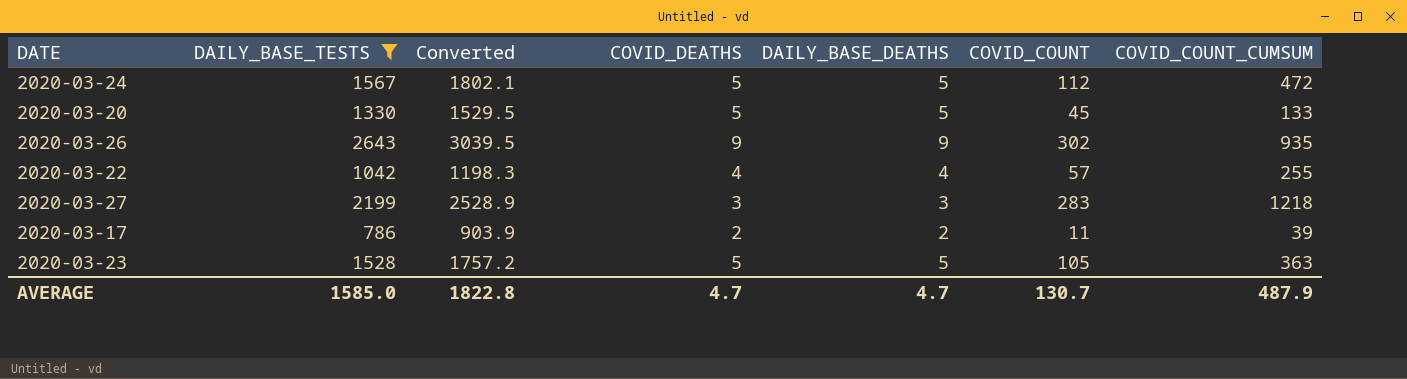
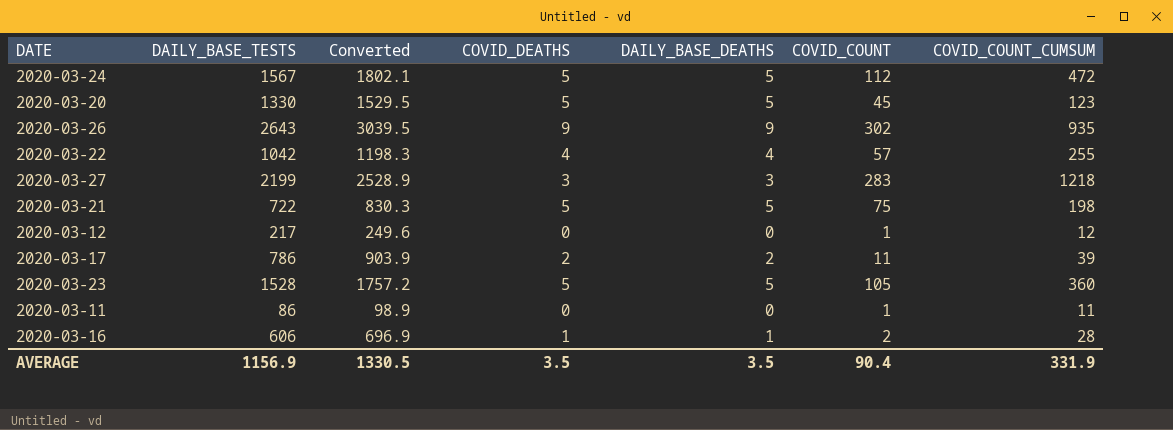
filter: DAILY_BASE_TESTS >= 786 -> none
2020-03-20 | COVID_COUNT_CUMSUM: 133 -> 123
2020-03-23 | COVID_COUNT_CUMSUM: 363 -> 360
AVERAGE | DAILY_BASE_TESTS: 1585.0 -> 1156.9
AVERAGE | Converted: 1822.8 -> 1330.5
AVERAGE | COVID_DEATHS: 4.7 -> 3.5
AVERAGE | DAILY_BASE_DEATHS: 4.7 -> 3.5
AVERAGE | COVID_COUNT: 130.7 -> 90.4
AVERAGE | COVID_COUNT_CUMSUM: 487.9 -> 331.9

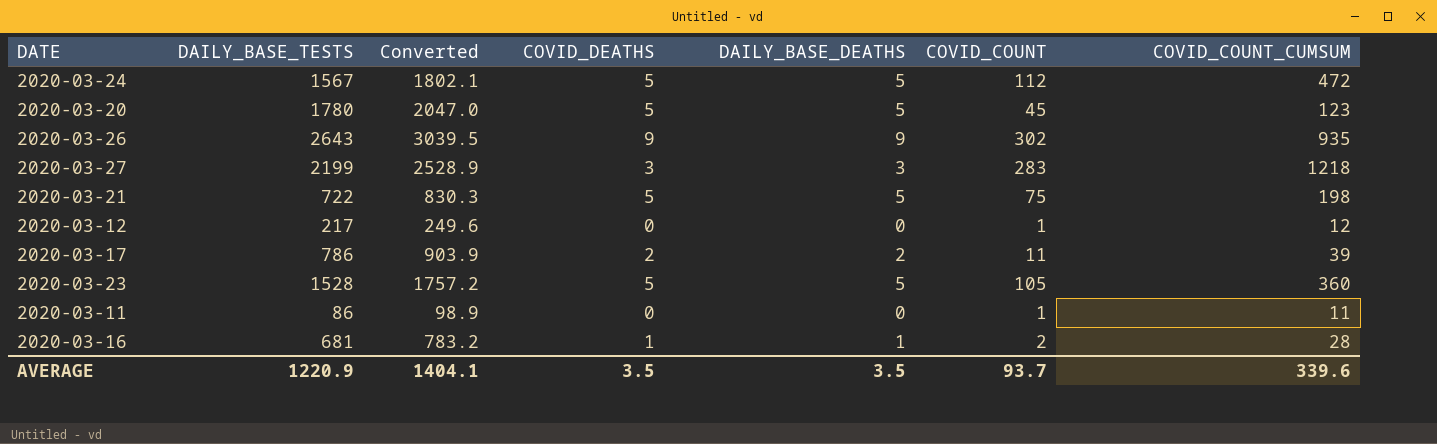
row 2020-03-22: 1042 | 1198.3 | 4 | 4 | 57 | 255 -> none
2020-03-20 | DAILY_BASE_TESTS: 1330 -> 1780
2020-03-20 | Converted: 1529.5 -> 2047.0
2020-03-16 | DAILY_BASE_TESTS: 606 -> 681
2020-03-16 | Converted: 696.9 -> 783.2
AVERAGE | DAILY_BASE_TESTS: 1156.9 -> 1220.9
AVERAGE | Converted: 1330.5 -> 1404.1
AVERAGE | COVID_COUNT: 90.4 -> 93.7
AVERAGE | COVID_COUNT_CUMSUM: 331.9 -> 339.6

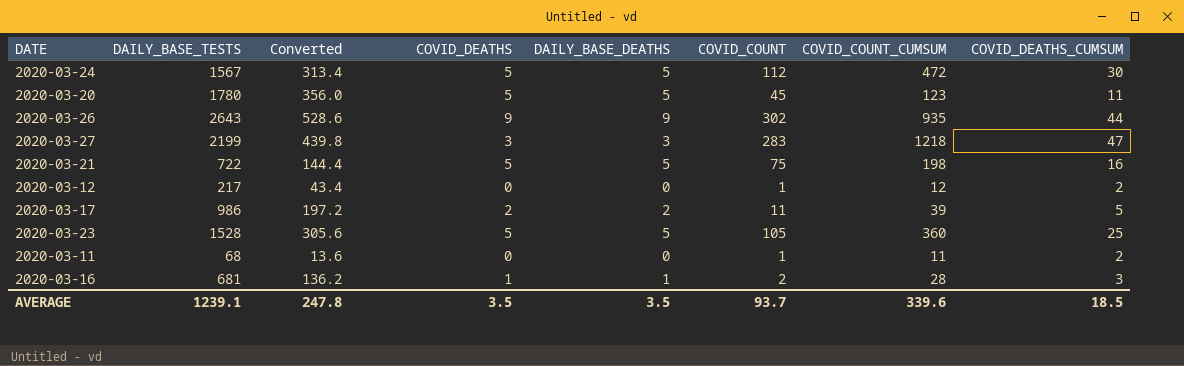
column Converted | formula: [DAILY_BASE_TESTS] * 1.15 -> [DAILY_BASE_TESTS] * 0.2
column COVID_DEATHS_CUMSUM | position: none -> 8
2020-03-17 | DAILY_BASE_TESTS: 786 -> 986
2020-03-11 | DAILY_BASE_TESTS: 86 -> 68
AVERAGE | DAILY_BASE_TESTS: 1220.9 -> 1239.1
AVERAGE | Converted: 1404.1 -> 247.8

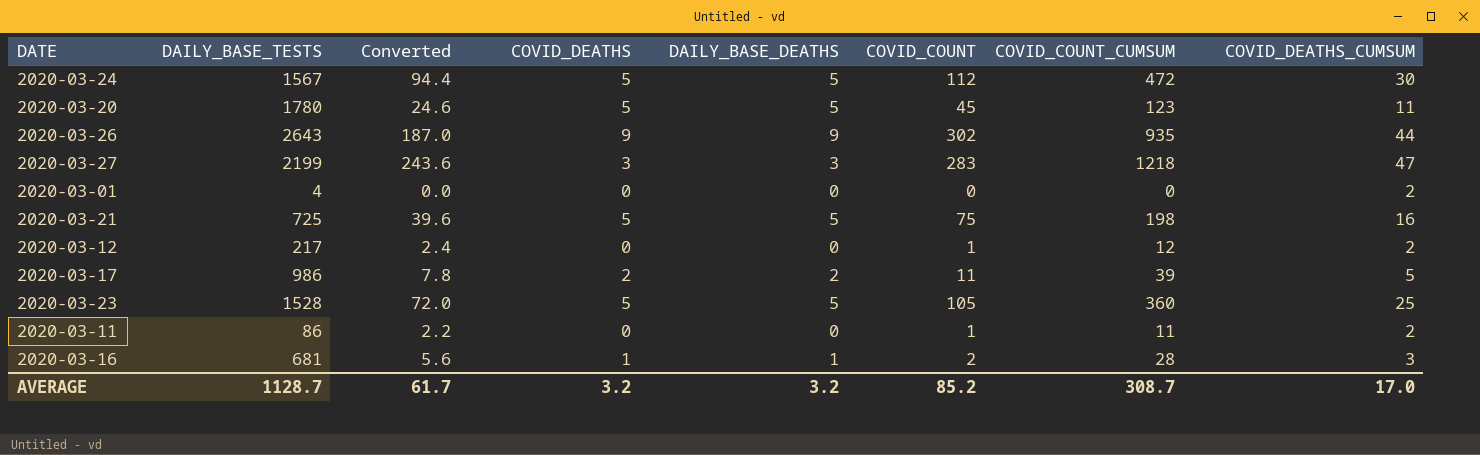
column Converted | formula: [DAILY_BASE_TESTS] * 0.2 -> [COVID_COUNT_CUMSUM] * 0.2
row 2020-03-01: none -> 4 | 0.0 | 0 | 0 | 0 | 0 | 2
2020-03-21 | DAILY_BASE_TESTS: 722 -> 725
2020-03-11 | DAILY_BASE_TESTS: 68 -> 86
AVERAGE | DAILY_BASE_TESTS: 1239.1 -> 1128.7
AVERAGE | Converted: 247.8 -> 61.7
AVERAGE | COVID_DEATHS: 3.5 -> 3.2
AVERAGE | DAILY_BASE_DEATHS: 3.5 -> 3.2
AVERAGE | COVID_COUNT: 93.7 -> 85.2
AVERAGE | COVID_COUNT_CUMSUM: 339.6 -> 308.7
AVERAGE | COVID_DEATHS_CUMSUM: 18.5 -> 17.0

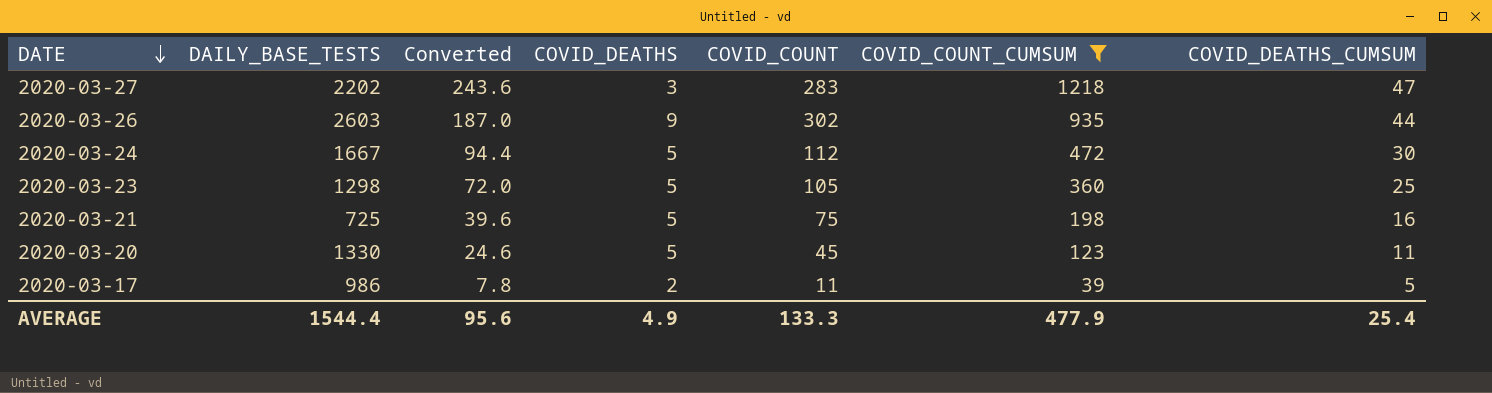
filter: none -> COVID_COUNT_CUMSUM >= 39
row order: none -> DATE descending
column DAILY_BASE_DEATHS | position: 5 -> none
2020-03-27 | DAILY_BASE_TESTS: 2199 -> 2202
2020-03-26 | DAILY_BASE_TESTS: 2643 -> 2603
2020-03-24 | DAILY_BASE_TESTS: 1567 -> 1667
2020-03-23 | DAILY_BASE_TESTS: 1528 -> 1298
2020-03-20 | DAILY_BASE_TESTS: 1780 -> 1330
AVERAGE | DAILY_BASE_TESTS: 1128.7 -> 1544.4
AVERAGE | Converted: 61.7 -> 95.6
AVERAGE | COVID_DEATHS: 3.2 -> 4.9
AVERAGE | COVID_COUNT: 85.2 -> 133.3
AVERAGE | COVID_COUNT_CUMSUM: 308.7 -> 477.9
AVERAGE | COVID_DEATHS_CUMSUM: 17.0 -> 25.4

